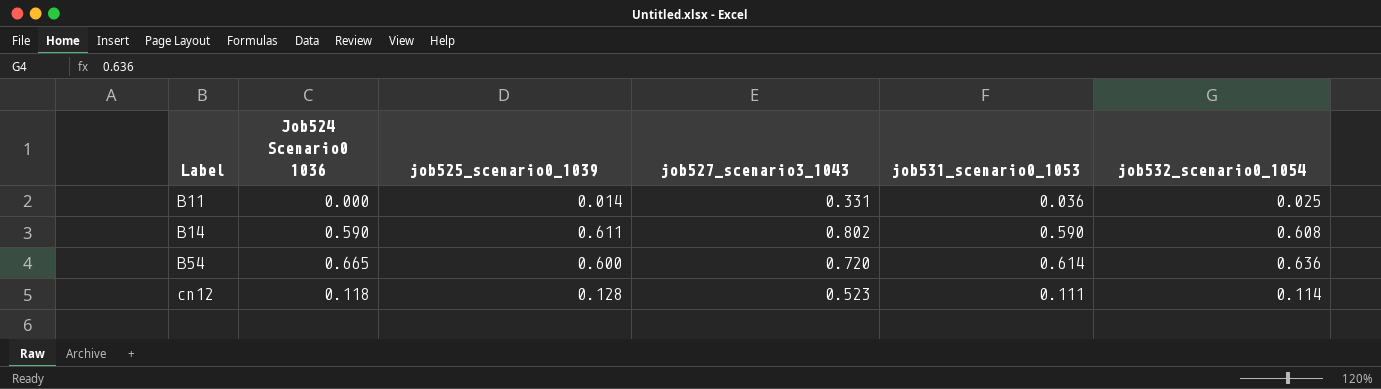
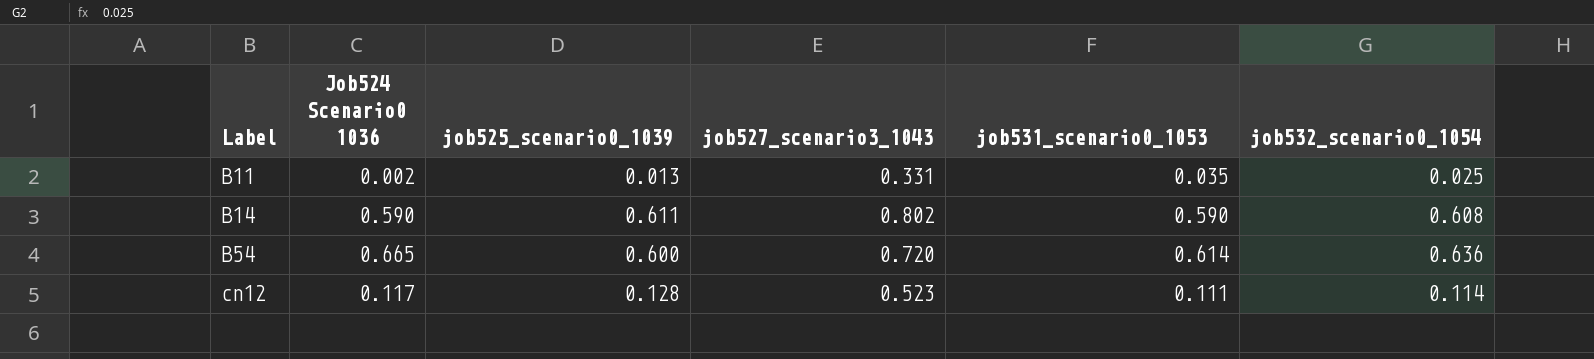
B11 | Job524 Scenario0 1036: 0.000 -> 0.002
B11 | job525_scenario0_1039: 0.014 -> 0.013
B11 | job531_scenario0_1053: 0.036 -> 0.035
cn12 | Job524 Scenario0 1036: 0.118 -> 0.117

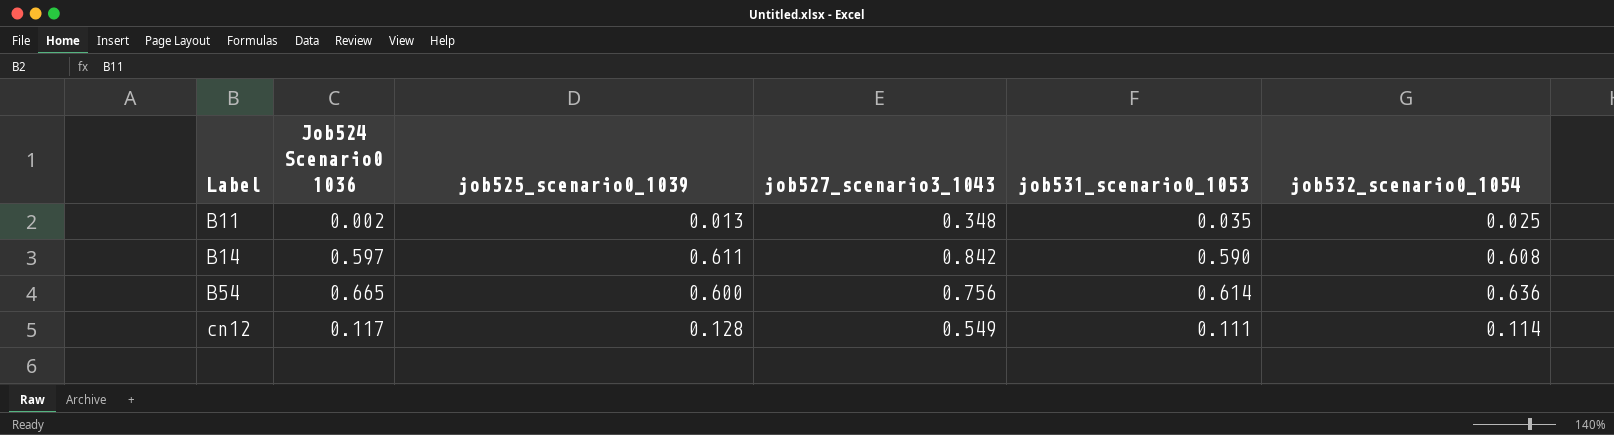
B11 | job527_scenario3_1043: 0.331 -> 0.348
B14 | Job524 Scenario0 1036: 0.590 -> 0.597
B14 | job527_scenario3_1043: 0.802 -> 0.842
B54 | job527_scenario3_1043: 0.720 -> 0.756
cn12 | job527_scenario3_1043: 0.523 -> 0.549

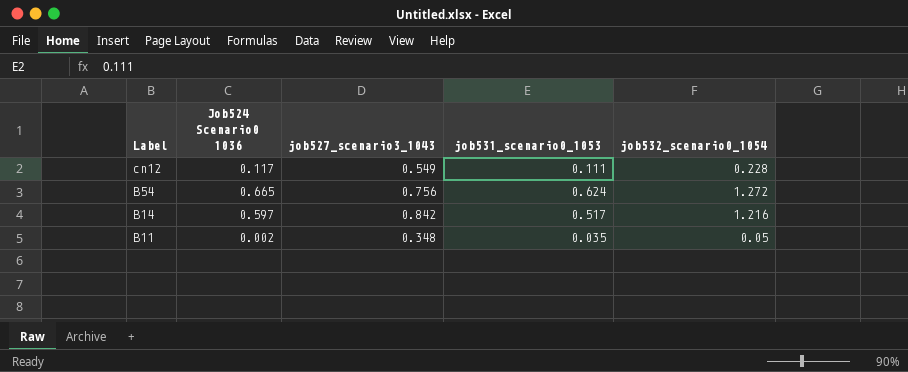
row order: Label ascending -> Label descending
column job525_scenario0_1039 | position: 3 -> none
cn12 | job532_scenario0_1054: 0.114 -> 0.228
B54 | job531_scenario0_1053: 0.614 -> 0.624
B54 | job532_scenario0_1054: 0.636 -> 1.272
B14 | job531_scenario0_1053: 0.590 -> 0.517
B14 | job532_scenario0_1054: 0.608 -> 1.216
B11 | job532_scenario0_1054: 0.025 -> 0.05

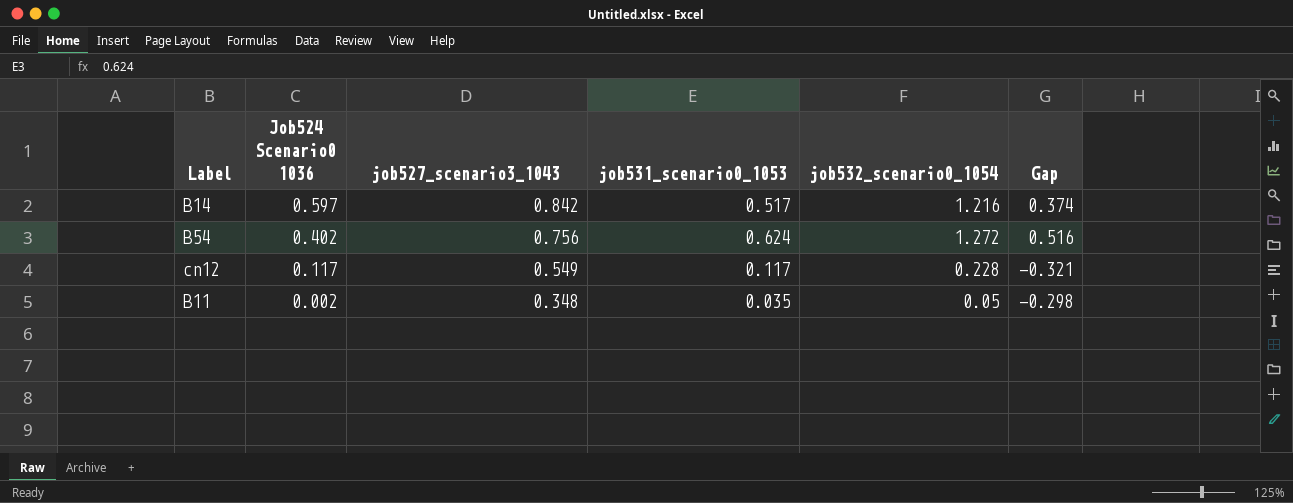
row order: Label descending -> Job524 Scenario0 1036 descending
column Gap | formula: none -> [job532_scenario0_1054] - [job527_scenario3_1043]
B54 | Job524 Scenario0 1036: 0.665 -> 0.402
cn12 | job531_scenario0_1053: 0.111 -> 0.117

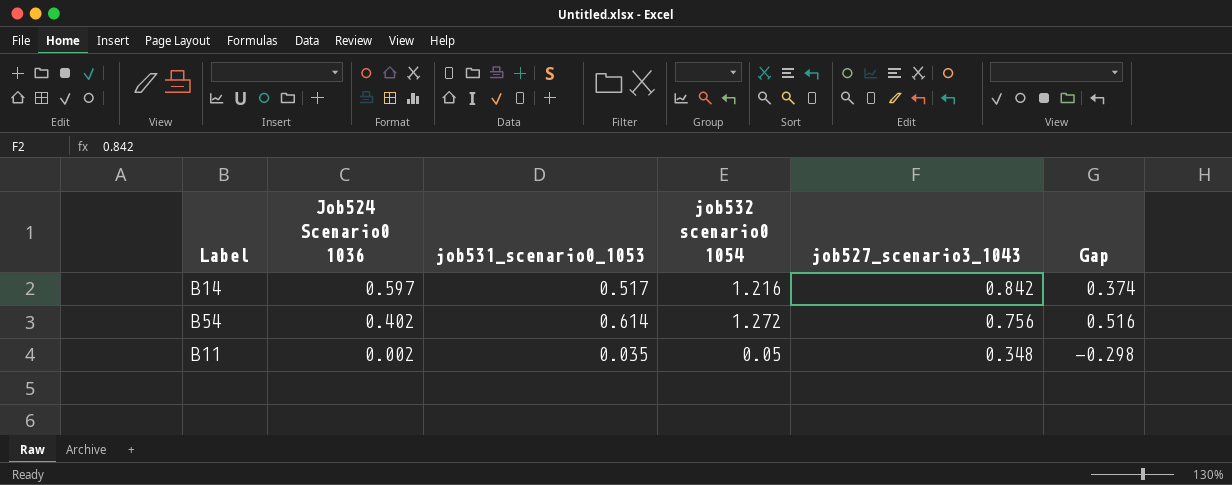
column name: job532_scenario0_1054 -> job532 scenario0 1054
column job527_scenario3_1043 | position: 3 -> 5
row cn12: 0.117 | 0.549 | 0.117 | 0.228 | -0.321 -> none
B54 | job531_scenario0_1053: 0.624 -> 0.614

